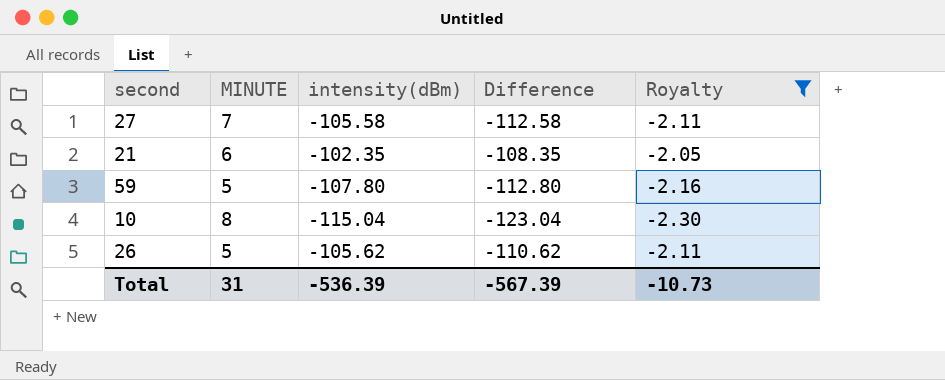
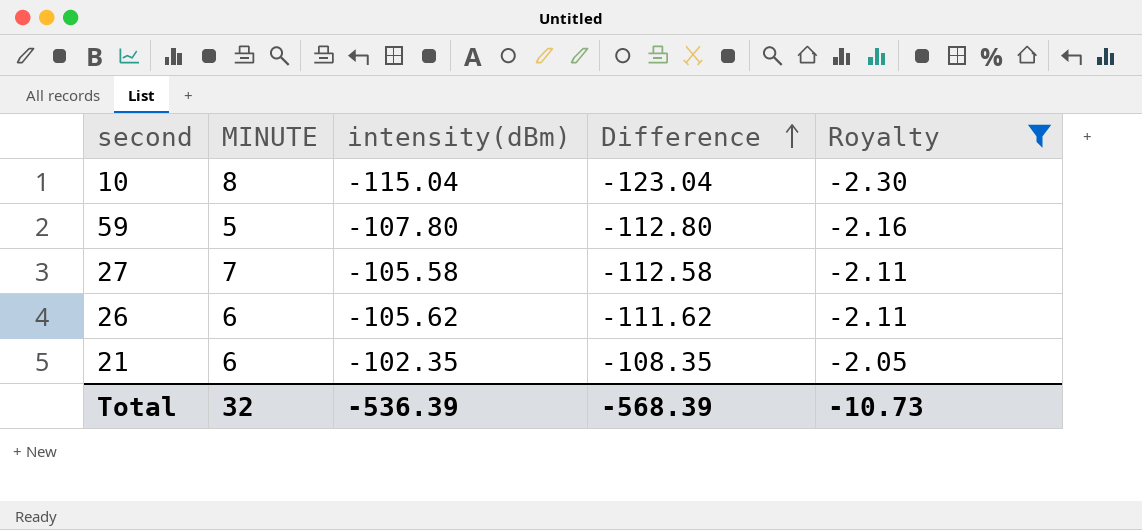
row order: none -> Difference ascending
26 | MINUTE: 5 -> 6
26 | Difference: -110.62 -> -111.62
Total | MINUTE: 31 -> 32
Total | Difference: -567.39 -> -568.39

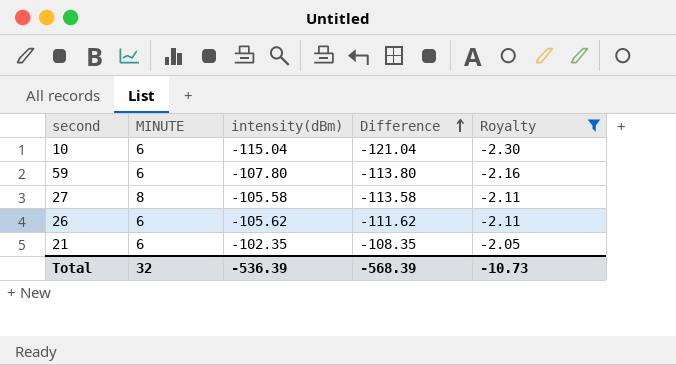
10 | MINUTE: 8 -> 6
10 | Difference: -123.04 -> -121.04
59 | MINUTE: 5 -> 6
59 | Difference: -112.80 -> -113.80
27 | MINUTE: 7 -> 8
27 | Difference: -112.58 -> -113.58

